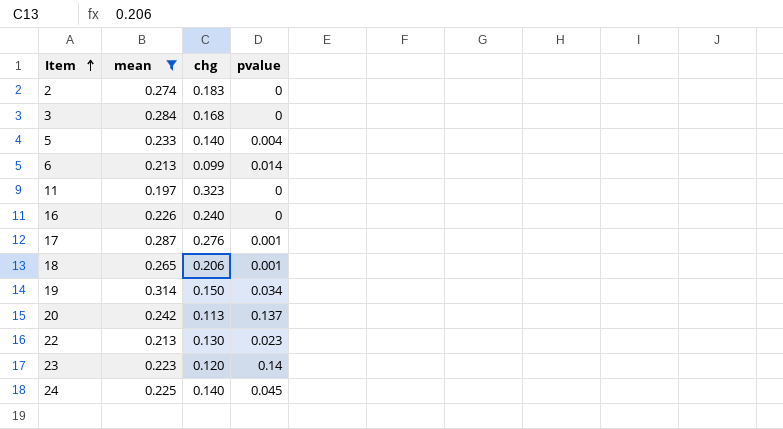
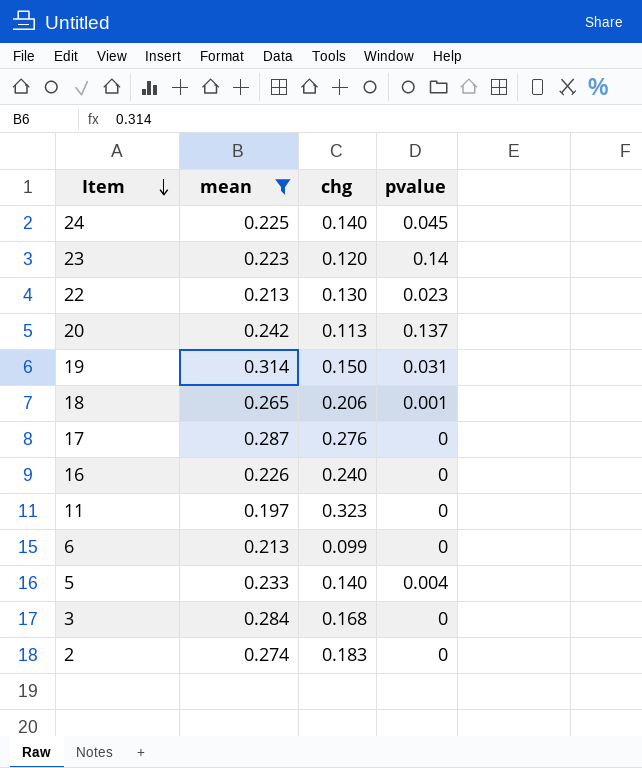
row order: Item ascending -> Item descending
19 | pvalue: 0.034 -> 0.031
17 | pvalue: 0.001 -> 0
6 | pvalue: 0.014 -> 0

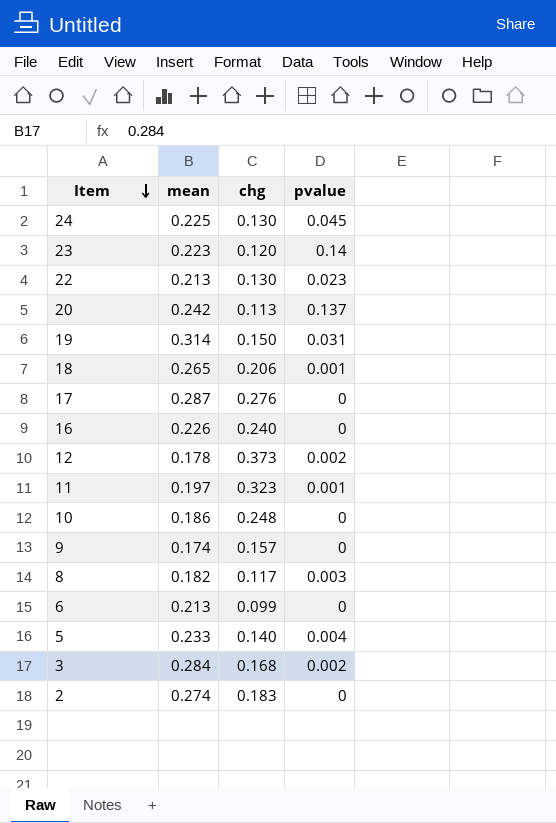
filter: mean >= 0.197 -> none
24 | chg: 0.140 -> 0.130
11 | pvalue: 0 -> 0.001
3 | pvalue: 0 -> 0.002

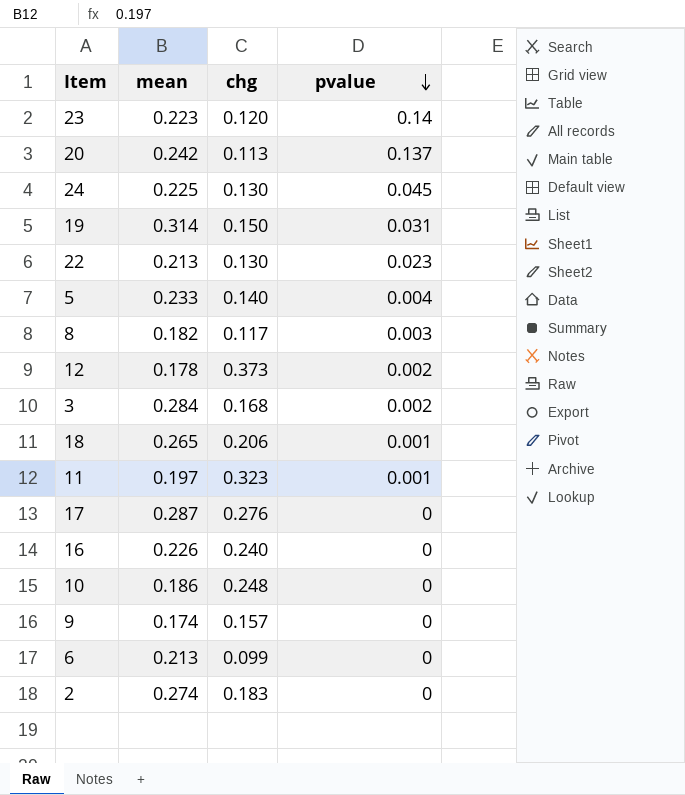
row order: Item descending -> pvalue descending

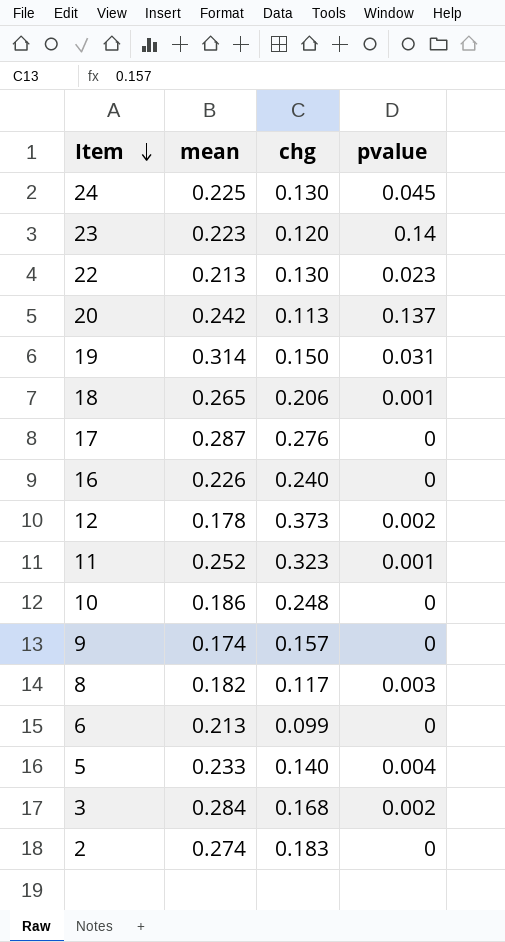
row order: pvalue descending -> Item descending
11 | mean: 0.197 -> 0.252

